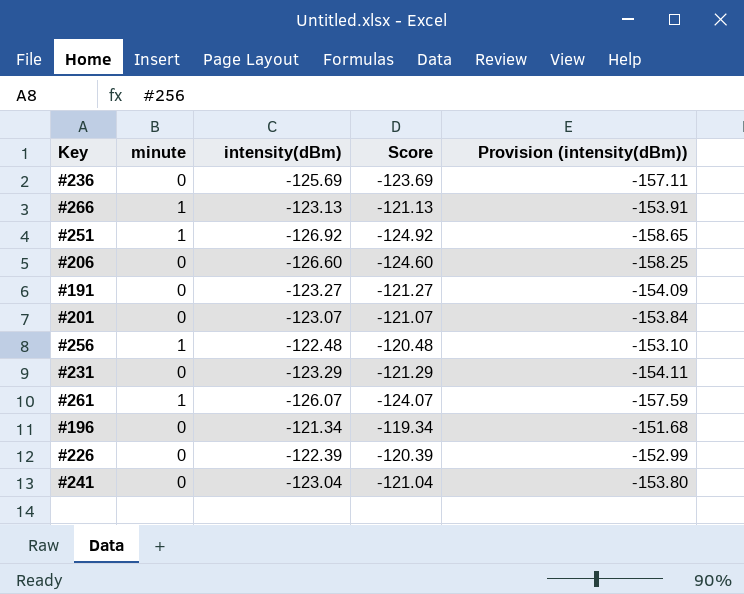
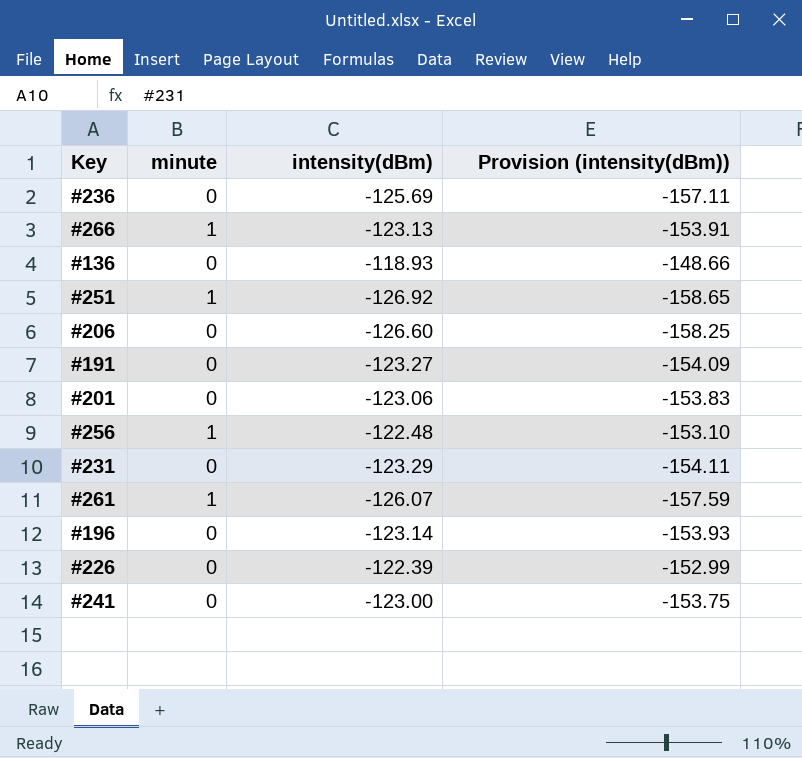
column Score | formula: [intensity(dBm)] + 2 -> none
row #136: none -> 0 | -118.93 | -148.66
#201 | intensity(dBm): -123.07 -> -123.06
#201 | Provision (intensity(dBm)): -153.84 -> -153.83
#196 | intensity(dBm): -121.34 -> -123.14
#196 | Provision (intensity(dBm)): -151.68 -> -153.93
#241 | intensity(dBm): -123.04 -> -123.00
#241 | Provision (intensity(dBm)): -153.80 -> -153.75

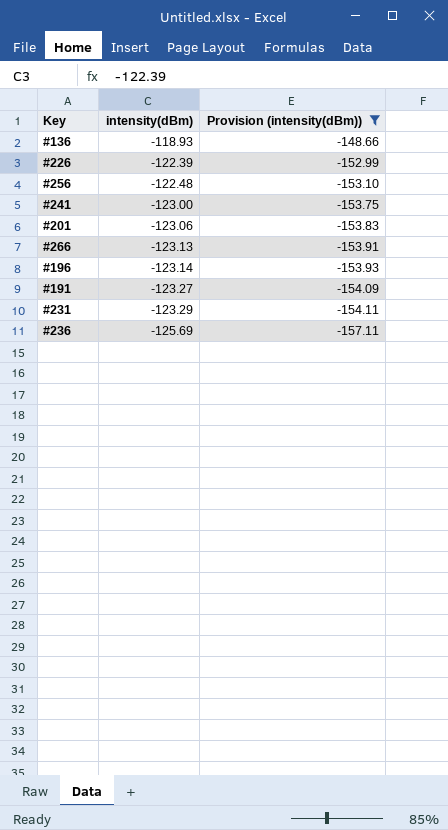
filter: none -> Provision (intensity(dBm)) >= -157.11
row order: none -> intensity(dBm) descending
column minute | position: 2 -> none

